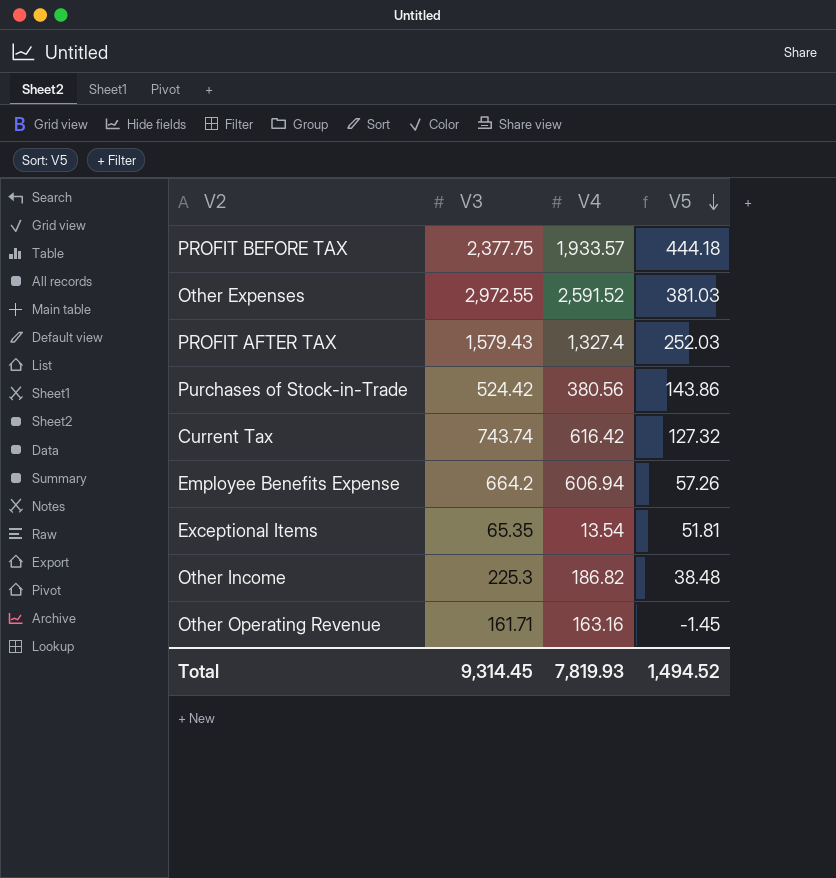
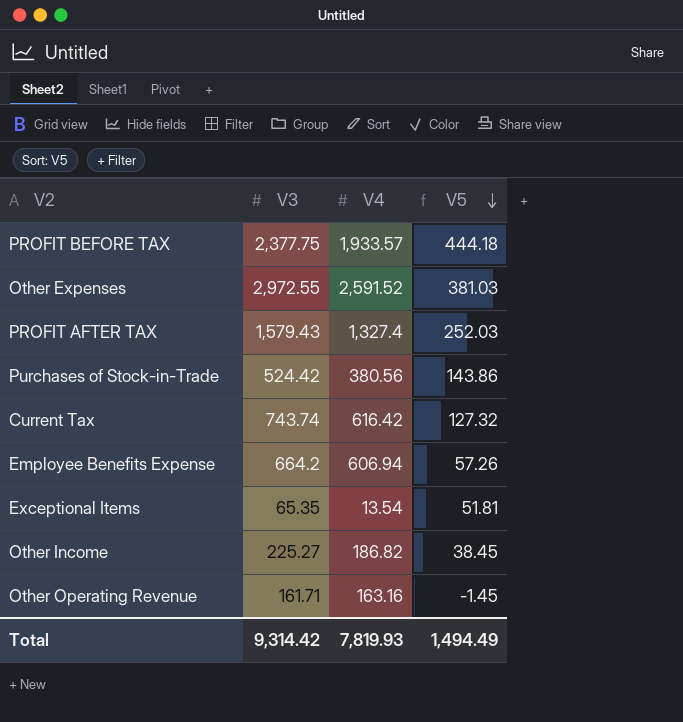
Other Income | V3: 225.3 -> 225.27
Other Income | V5: 38.48 -> 38.45
Total | V3: 9,314.45 -> 9,314.42
Total | V5: 1,494.52 -> 1,494.49

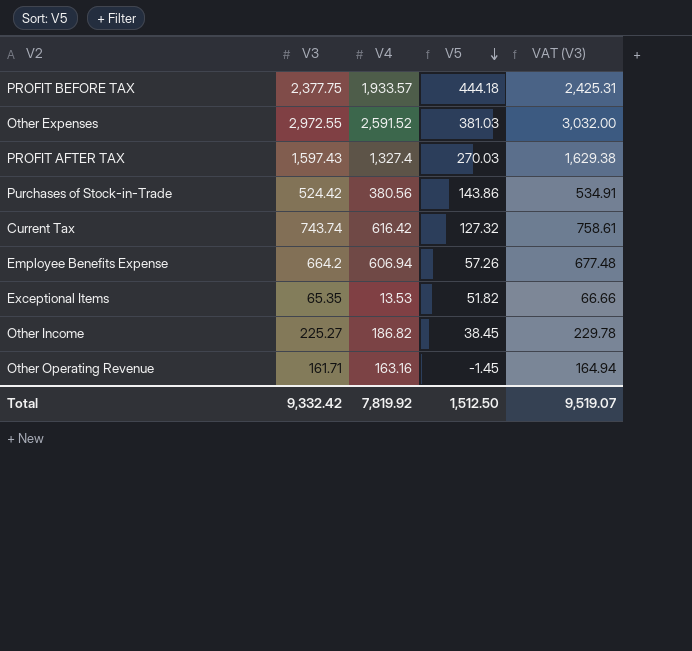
column VAT (V3) | formula: none -> [V3] * 1.02
PROFIT AFTER TAX | V3: 1,579.43 -> 1,597.43
PROFIT AFTER TAX | V5: 252.03 -> 270.03
Exceptional Items | V4: 13.54 -> 13.53
Exceptional Items | V5: 51.81 -> 51.82
Total | V3: 9,314.42 -> 9,332.42
Total | V4: 7,819.93 -> 7,819.92
Total | V5: 1,494.49 -> 1,512.50

